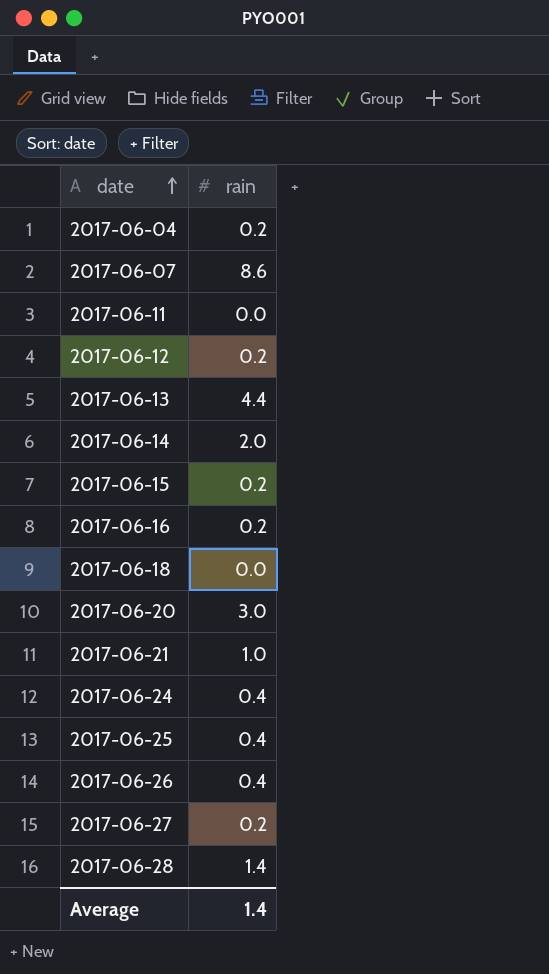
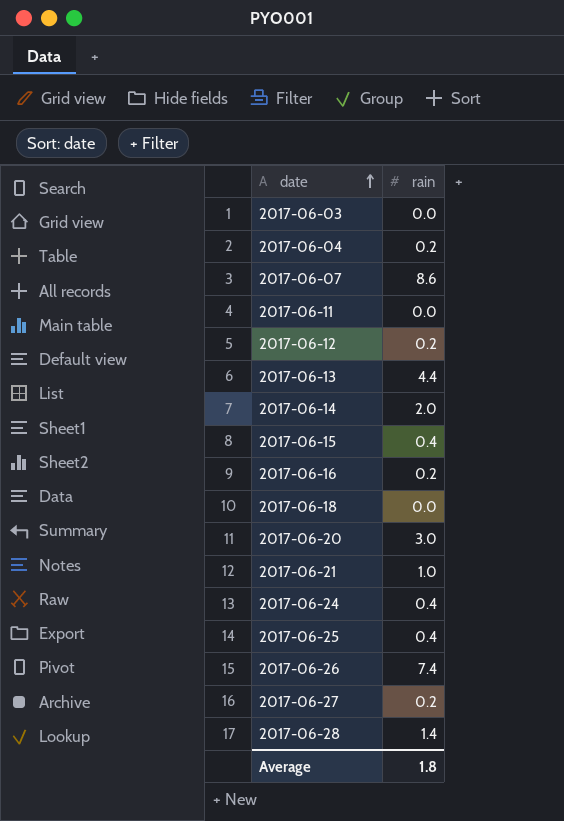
row 2017-06-03: none -> 0.0
2017-06-15 | rain: 0.2 -> 0.4
2017-06-26 | rain: 0.4 -> 7.4
Average | rain: 1.4 -> 1.8

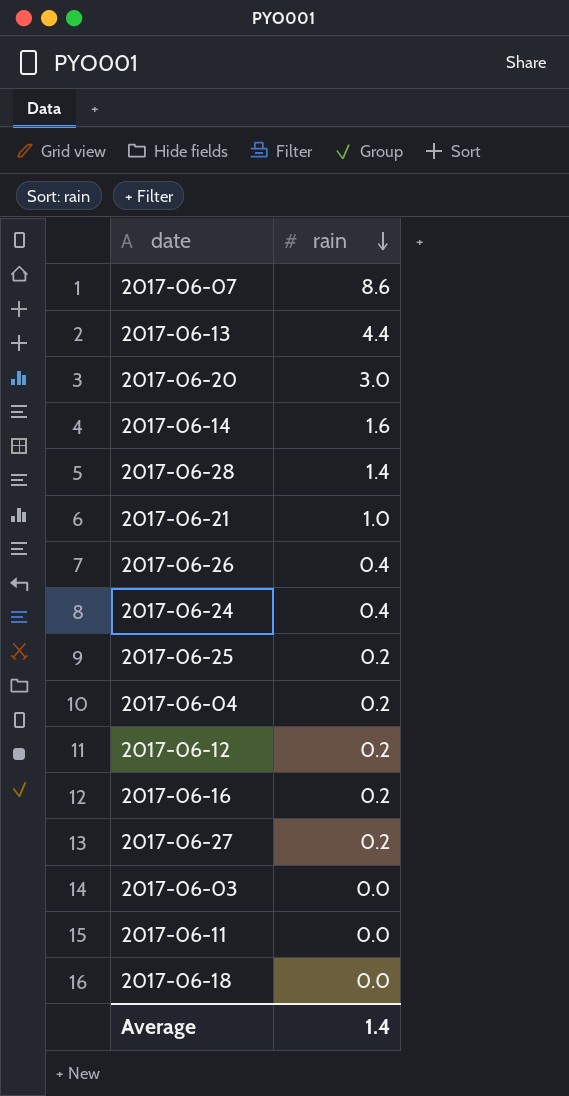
row order: date ascending -> rain descending
row 2017-06-15: 0.4 -> none
2017-06-14 | rain: 2.0 -> 1.6
2017-06-26 | rain: 7.4 -> 0.4
2017-06-25 | rain: 0.4 -> 0.2
Average | rain: 1.8 -> 1.4

